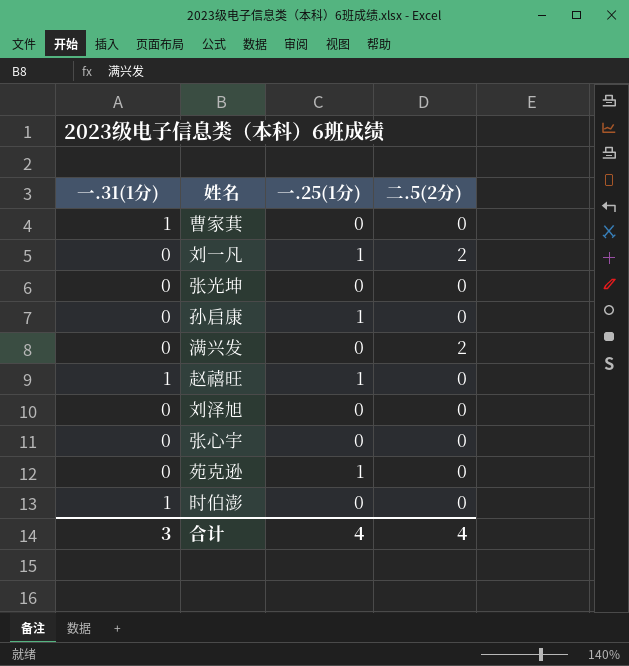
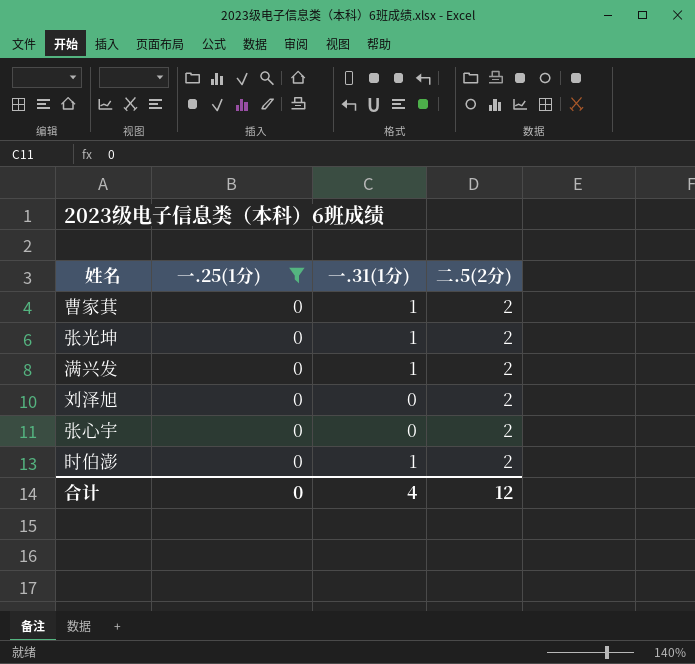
filter: none -> 一.25(1分) = 0
column 一.31(1分) | position: 1 -> 3
曹家萁 | 二.5(2分): 0 -> 2
张光坤 | 一.31(1分): 0 -> 1
张光坤 | 二.5(2分): 0 -> 2
满兴发 | 一.31(1分): 0 -> 1
刘泽旭 | 二.5(2分): 0 -> 2
张心宇 | 二.5(2分): 0 -> 2
时伯澎 | 二.5(2分): 0 -> 2
合计 | 一.25(1分): 4 -> 0
合计 | 一.31(1分): 3 -> 4
合计 | 二.5(2分): 4 -> 12

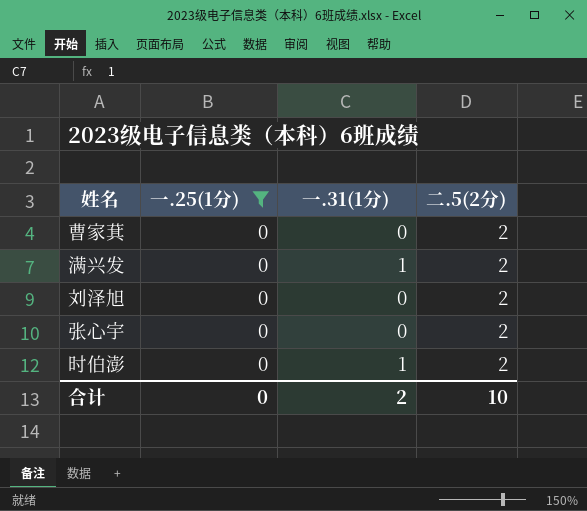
row 张光坤: 0 | 1 | 2 -> none
曹家萁 | 一.31(1分): 1 -> 0
合计 | 一.31(1分): 4 -> 2
合计 | 二.5(2分): 12 -> 10

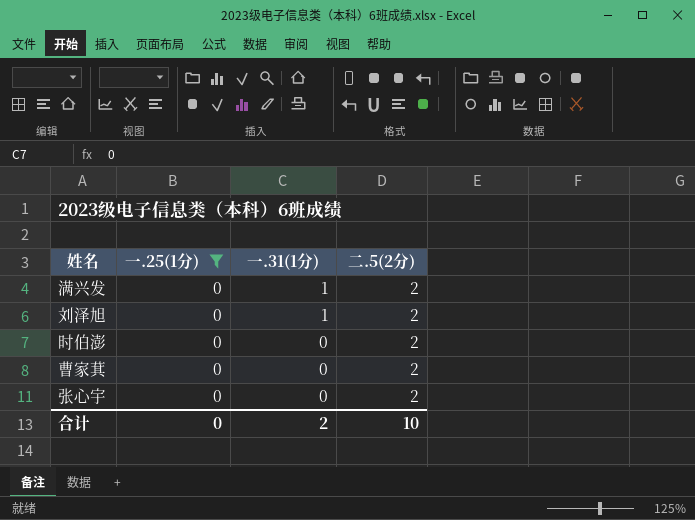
row order: none -> 一.31(1分) descending
刘泽旭 | 一.31(1分): 0 -> 1
时伯澎 | 一.31(1分): 1 -> 0

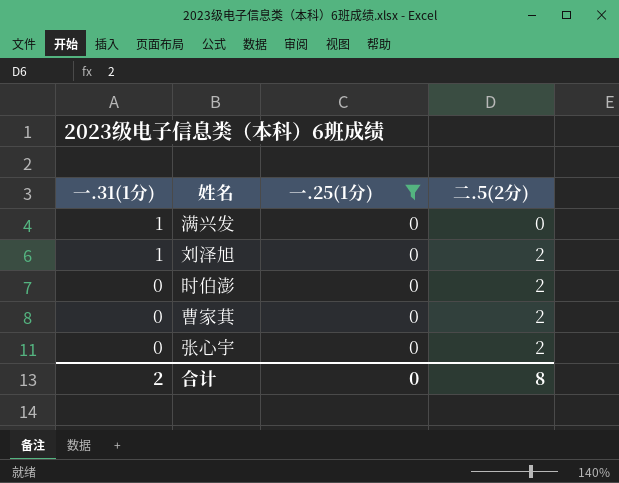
column 一.31(1分) | position: 3 -> 1
满兴发 | 二.5(2分): 2 -> 0
合计 | 二.5(2分): 10 -> 8

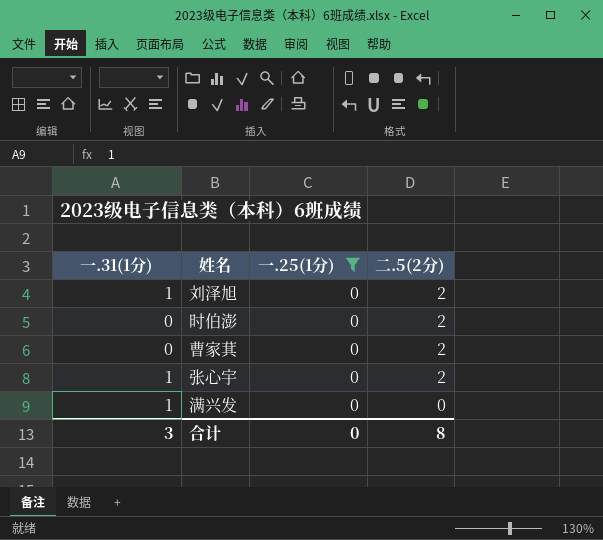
row order: 一.31(1分) descending -> 二.5(2分) descending
张心宇 | 一.31(1分): 0 -> 1
合计 | 一.31(1分): 2 -> 3

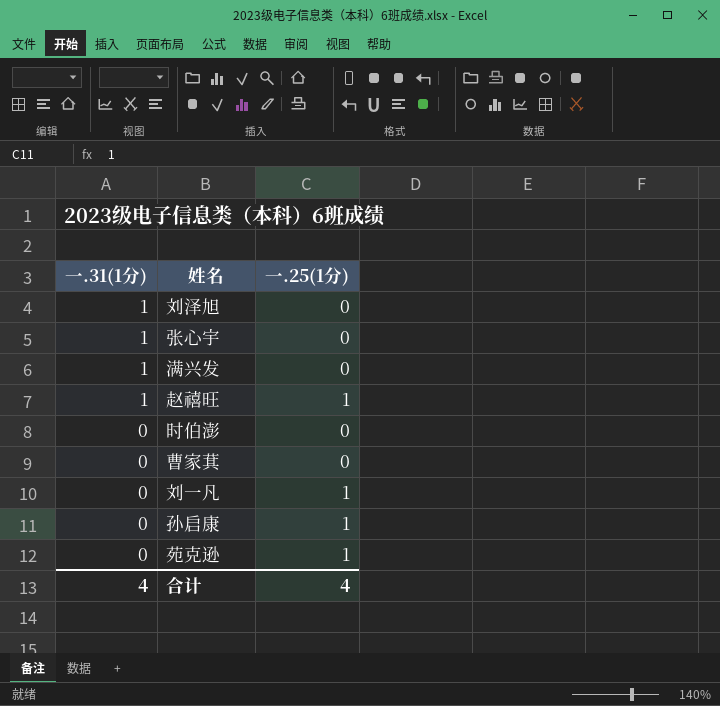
filter: 一.25(1分) = 0 -> none
row order: 二.5(2分) descending -> 一.31(1分) descending
column 二.5(2分) | position: 4 -> none
合计 | 一.31(1分): 3 -> 4
合计 | 一.25(1分): 0 -> 4

